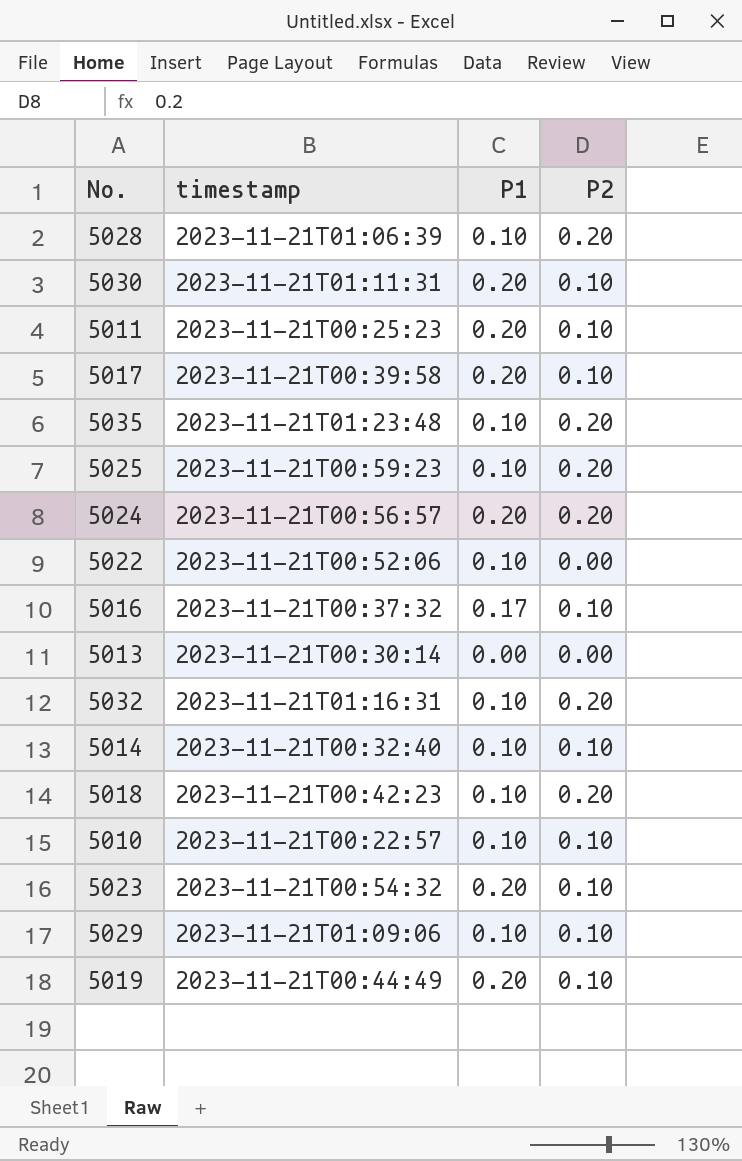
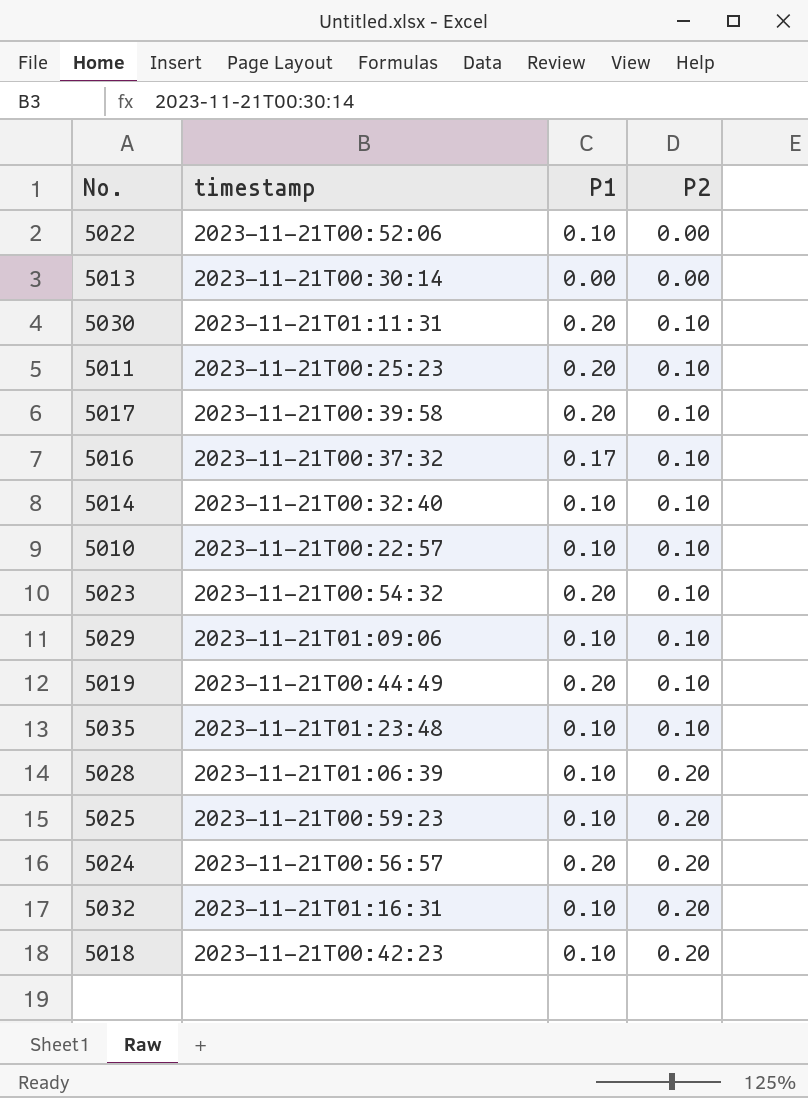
row order: none -> P2 ascending
5035 | P2: 0.20 -> 0.10

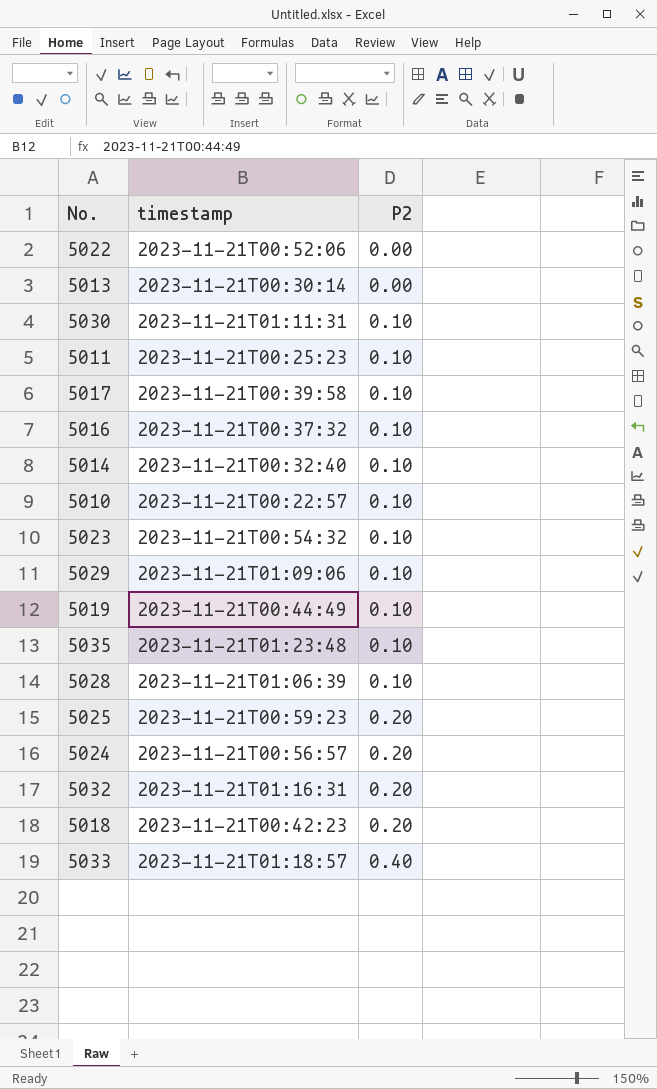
column P1 | position: 3 -> none
5028 | P2: 0.20 -> 0.10
row 5033: none -> 2023-11-21T01:18:57 | 0.40

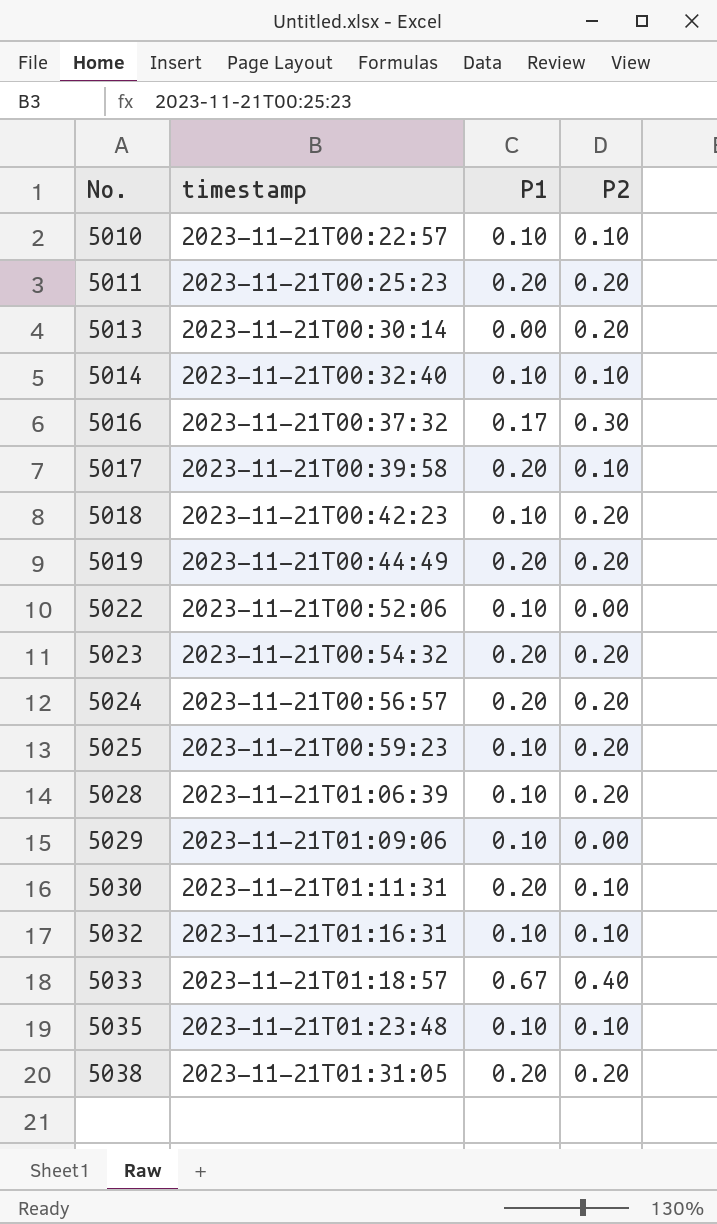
row order: P2 ascending -> No. ascending
column P1 | position: none -> 3
5011 | P2: 0.10 -> 0.20
5013 | P2: 0.00 -> 0.20
5016 | P2: 0.10 -> 0.30
5019 | P2: 0.10 -> 0.20
5023 | P2: 0.10 -> 0.20
5028 | P2: 0.10 -> 0.20
5029 | P2: 0.10 -> 0.00
5032 | P2: 0.20 -> 0.10
row 5038: none -> 2023-11-21T01:31:05 | 0.20 | 0.20

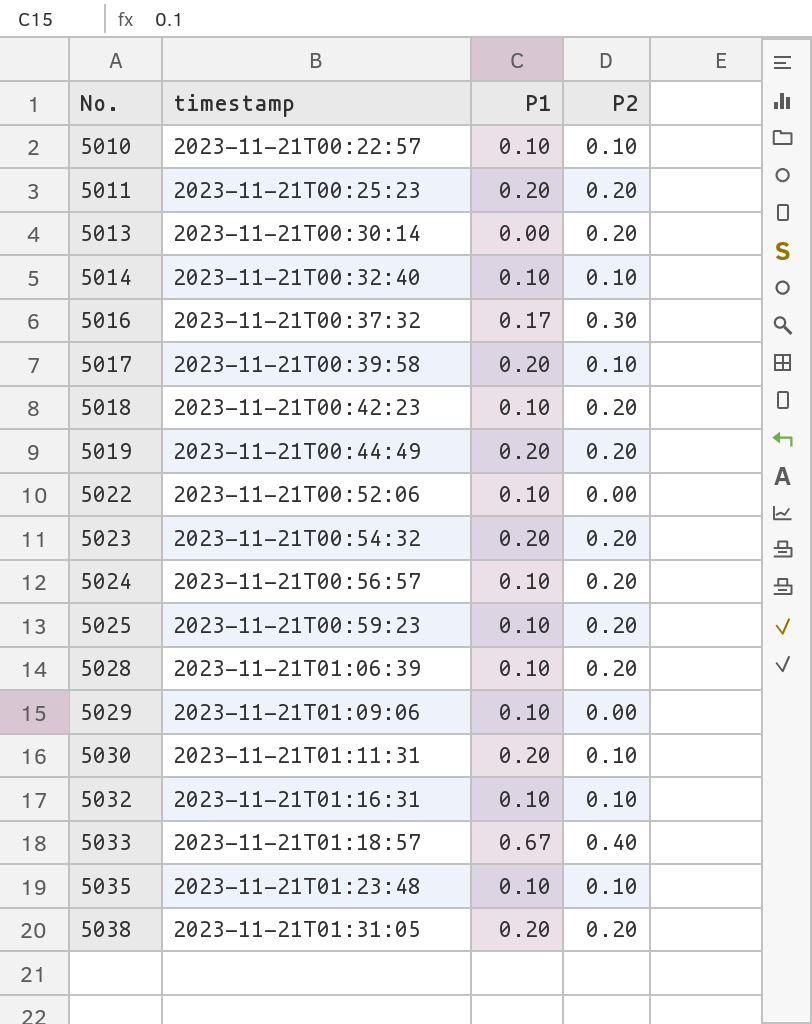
5024 | P1: 0.20 -> 0.10

